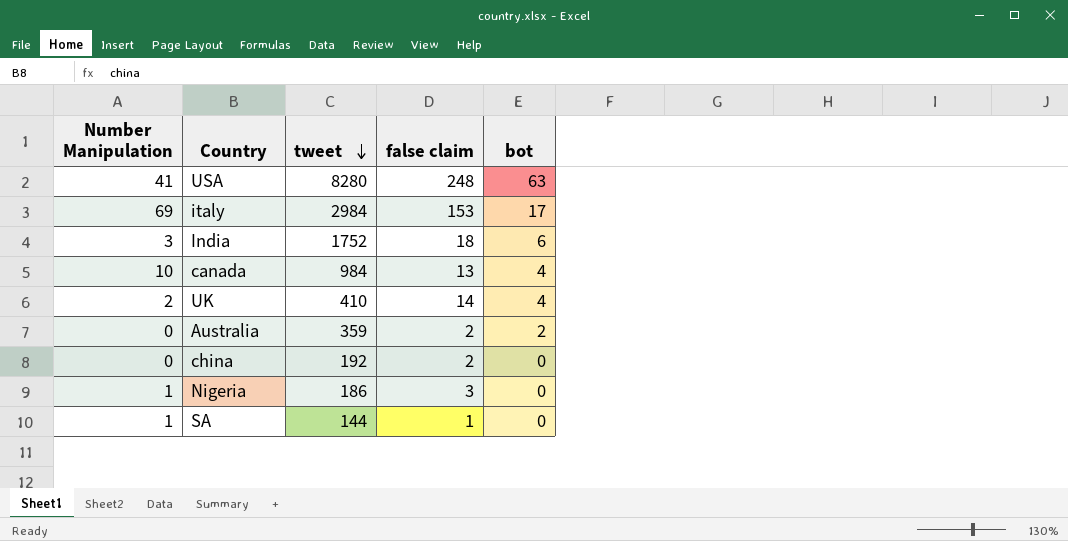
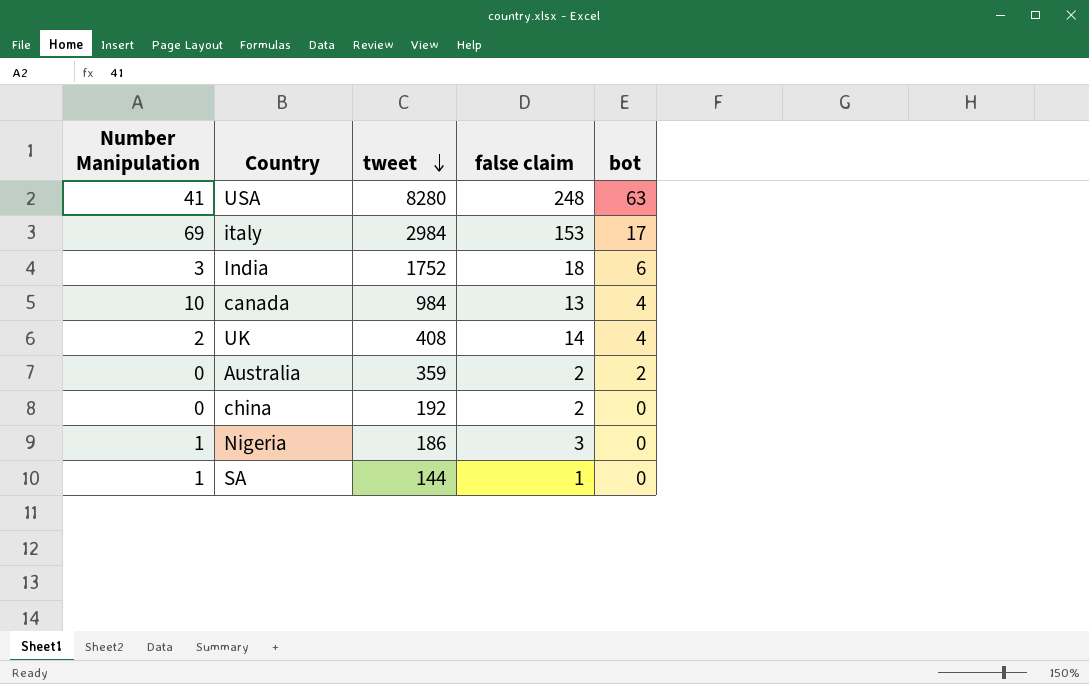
UK | tweet: 410 -> 408

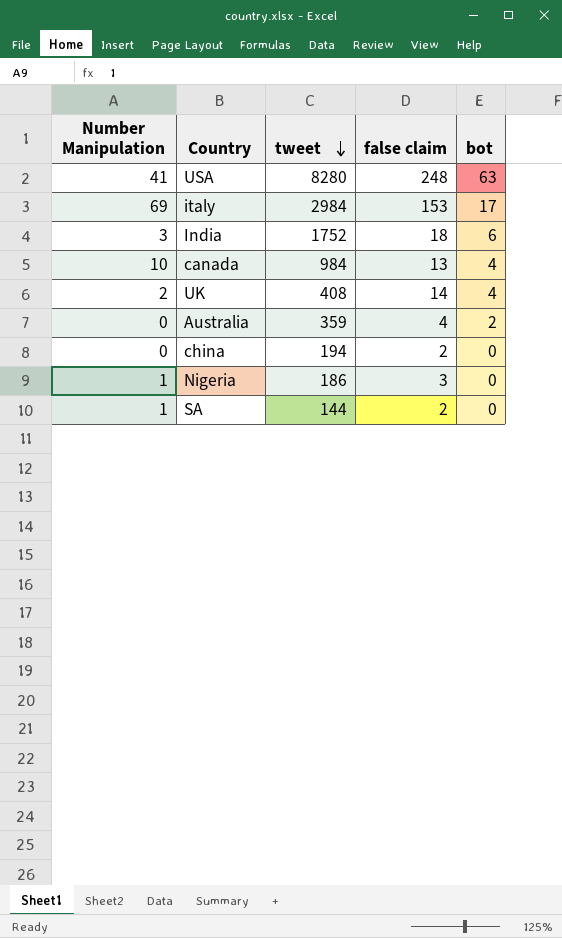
Australia | false claim: 2 -> 4
china | tweet: 192 -> 194
SA | false claim: 1 -> 2

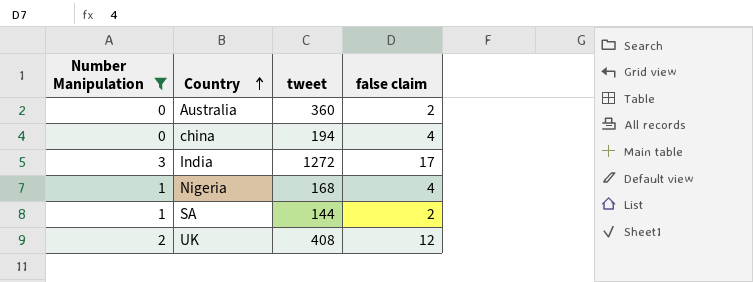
filter: none -> Number Manipulation <= 3
row order: tweet descending -> Country ascending
column bot | position: 5 -> none
Australia | tweet: 359 -> 360
Australia | false claim: 4 -> 2
china | false claim: 2 -> 4
India | tweet: 1752 -> 1272
India | false claim: 18 -> 17
Nigeria | tweet: 186 -> 168
Nigeria | false claim: 3 -> 4
UK | false claim: 14 -> 12

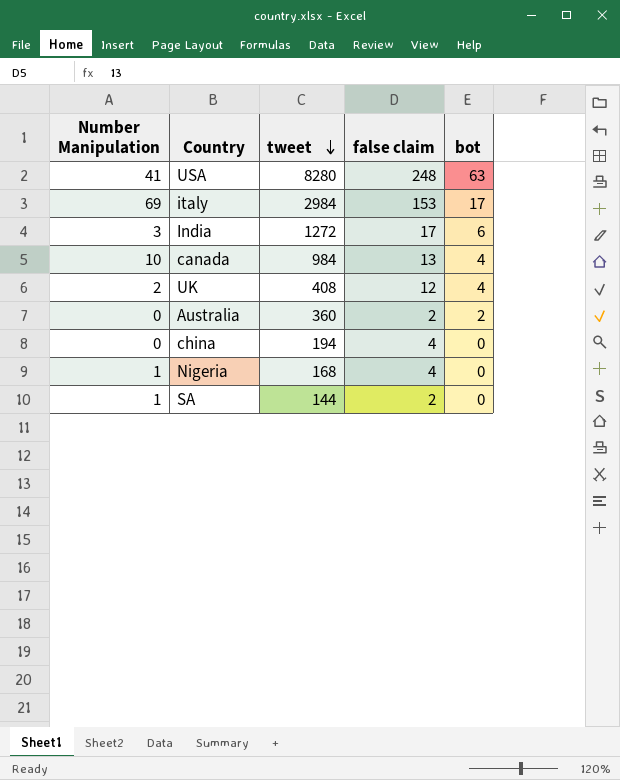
filter: Number Manipulation <= 3 -> none
row order: Country ascending -> tweet descending
column bot | position: none -> 5

